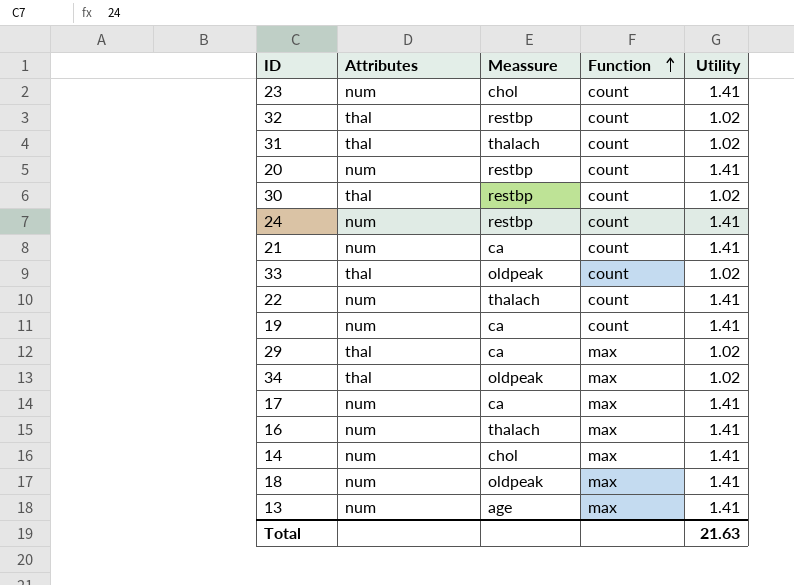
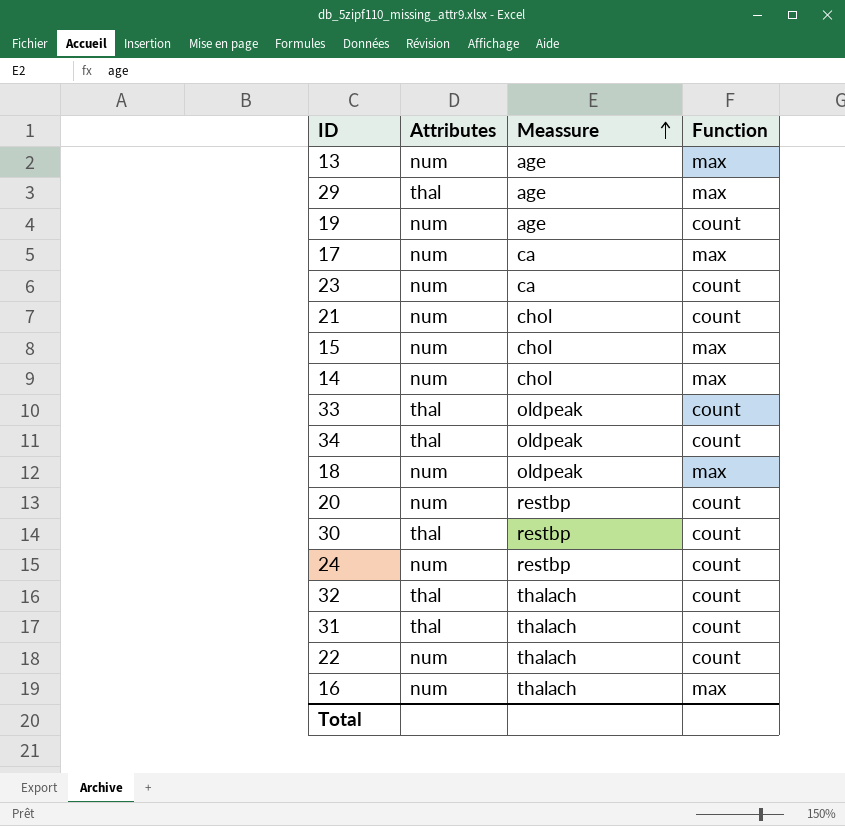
row order: Function ascending -> Meassure ascending
column Utility | position: 5 -> none
29 | Meassure: ca -> age
19 | Meassure: ca -> age
23 | Meassure: chol -> ca
21 | Meassure: ca -> chol
row 15: none -> num | chol | max
34 | Function: max -> count
32 | Meassure: restbp -> thalach

